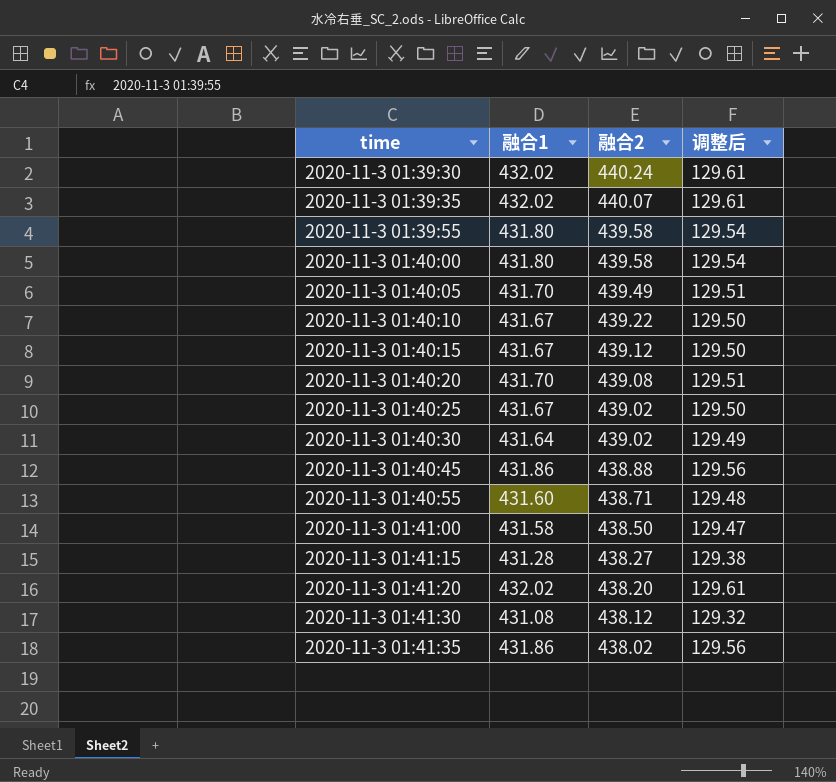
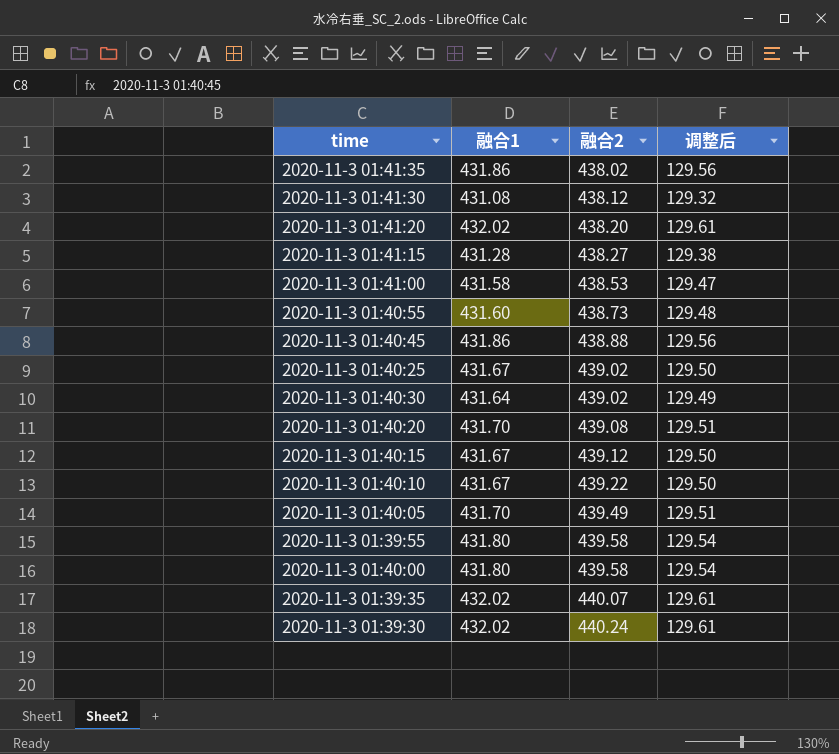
row order: time ascending -> 融合2 ascending
2020-11-3 01:41:00 | 融合2: 438.50 -> 438.53
2020-11-3 01:40:55 | 融合2: 438.71 -> 438.73

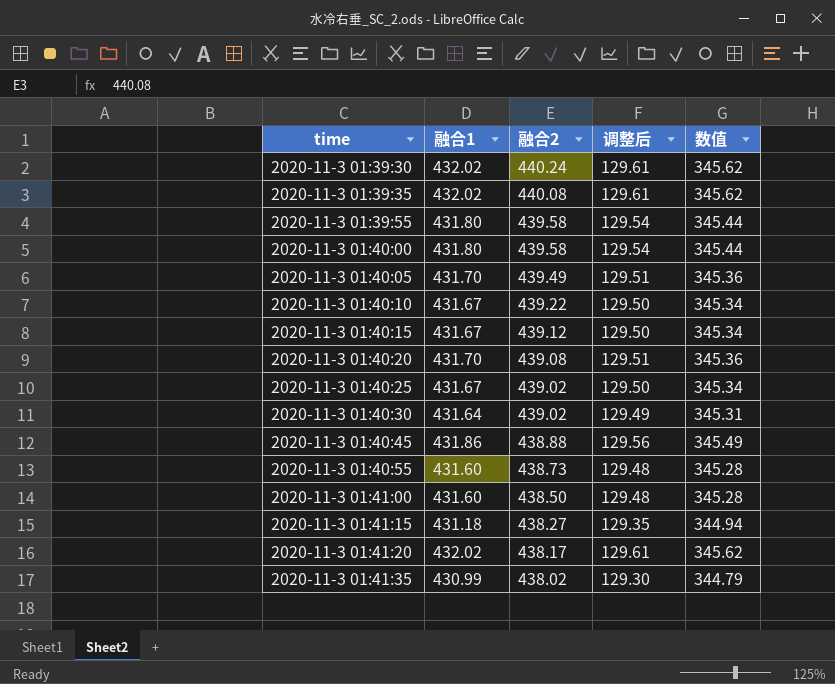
row order: 融合2 ascending -> time ascending
column 数值 | formula: none -> [融合1] * 0.8
row 2020-11-3 01:41:30: 431.08 | 438.12 | 129.32 -> none
2020-11-3 01:39:35 | 融合2: 440.07 -> 440.08
2020-11-3 01:41:00 | 融合1: 431.58 -> 431.60
2020-11-3 01:41:00 | 融合2: 438.53 -> 438.50
2020-11-3 01:41:00 | 调整后: 129.47 -> 129.48
2020-11-3 01:41:15 | 融合1: 431.28 -> 431.18
2020-11-3 01:41:15 | 调整后: 129.38 -> 129.35
2020-11-3 01:41:20 | 融合2: 438.20 -> 438.17
2020-11-3 01:41:35 | 融合1: 431.86 -> 430.99
2020-11-3 01:41:35 | 调整后: 129.56 -> 129.30

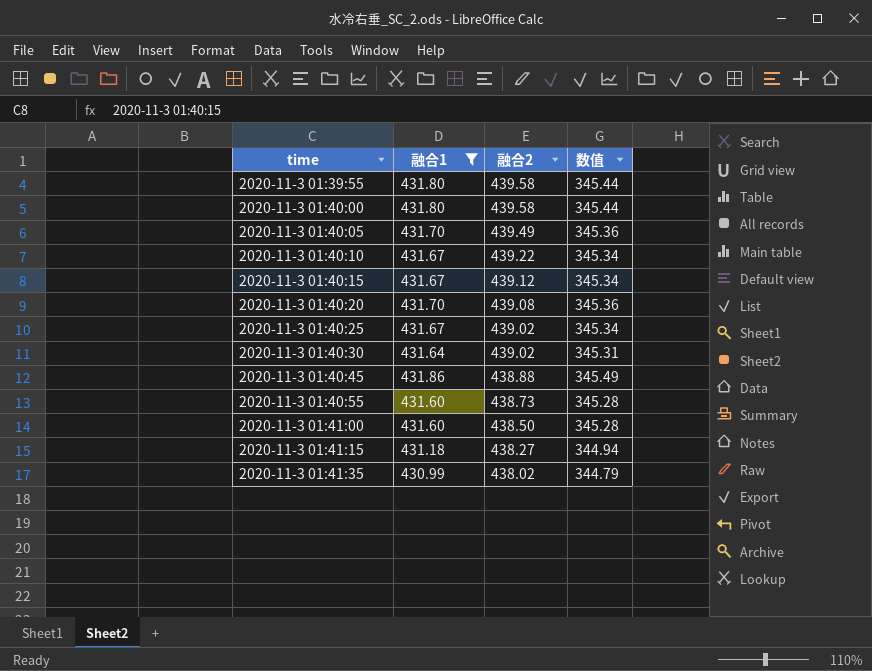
filter: none -> 融合1 != 432.02
column 调整后 | formula: [融合1] * 0.3 -> none

